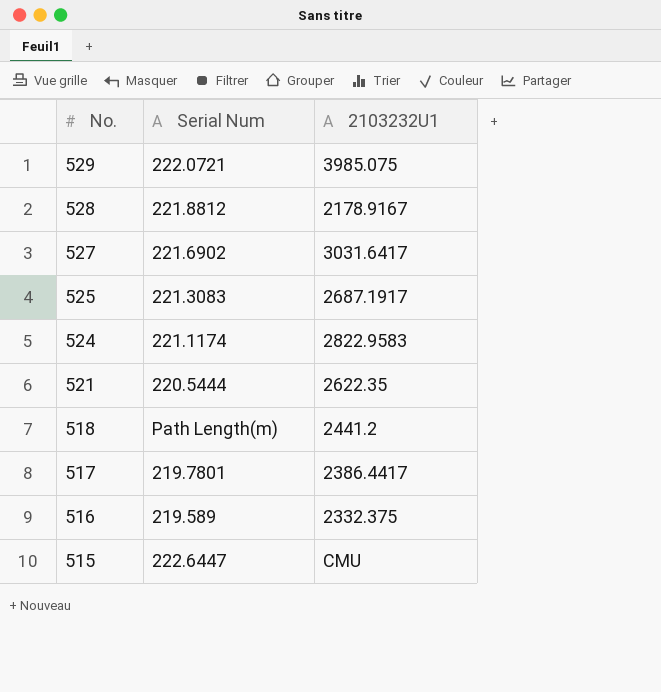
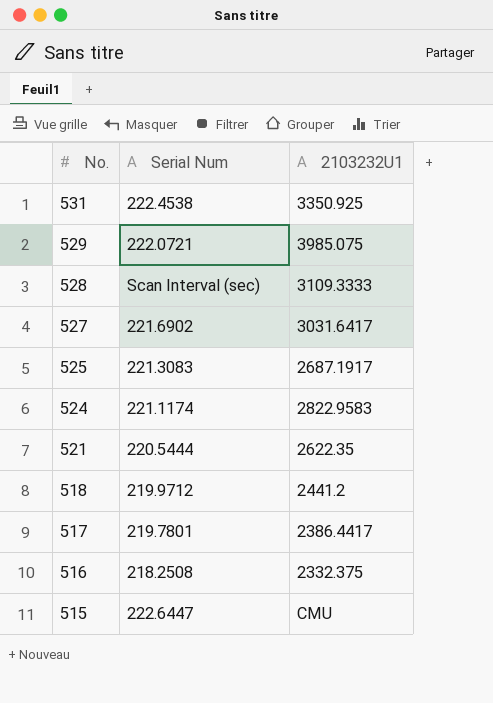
row 531: none -> 222.4538 | 3350.925
528 | Serial Num: 221.8812 -> Scan Interval (sec)
528 | 2103232U1: 2178.9167 -> 3109.3333
518 | Serial Num: Path Length(m) -> 219.9712
516 | Serial Num: 219.589 -> 218.2508

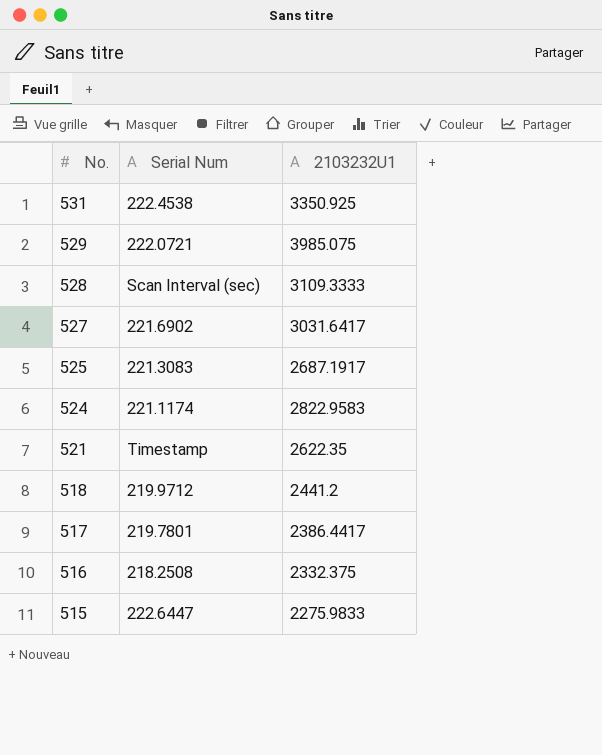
521 | Serial Num: 220.5444 -> Timestamp
515 | 2103232U1: CMU -> 2275.9833

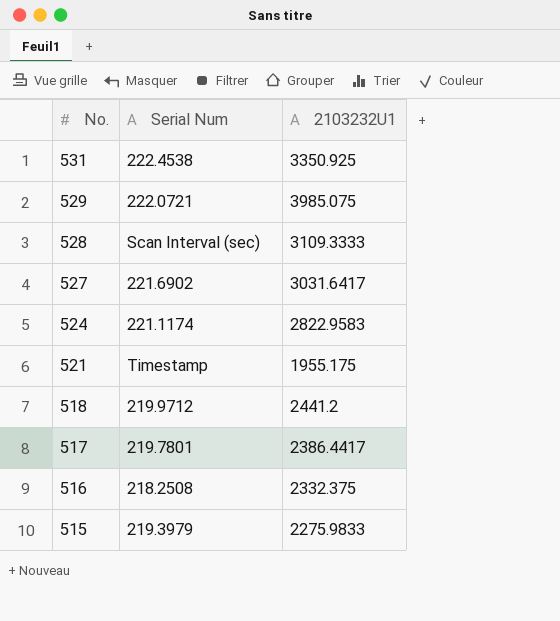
row 525: 221.3083 | 2687.1917 -> none
521 | 2103232U1: 2622.35 -> 1955.175
515 | Serial Num: 222.6447 -> 219.3979

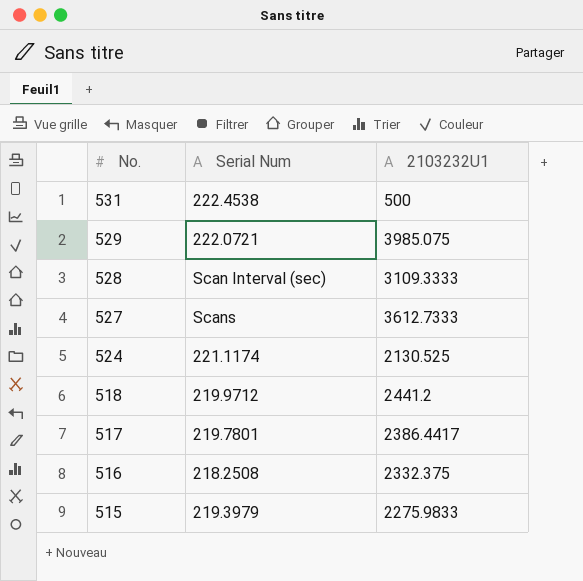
row 521: Timestamp | 1955.175 -> none
531 | 2103232U1: 3350.925 -> 500
527 | Serial Num: 221.6902 -> Scans
527 | 2103232U1: 3031.6417 -> 3612.7333
524 | 2103232U1: 2822.9583 -> 2130.525

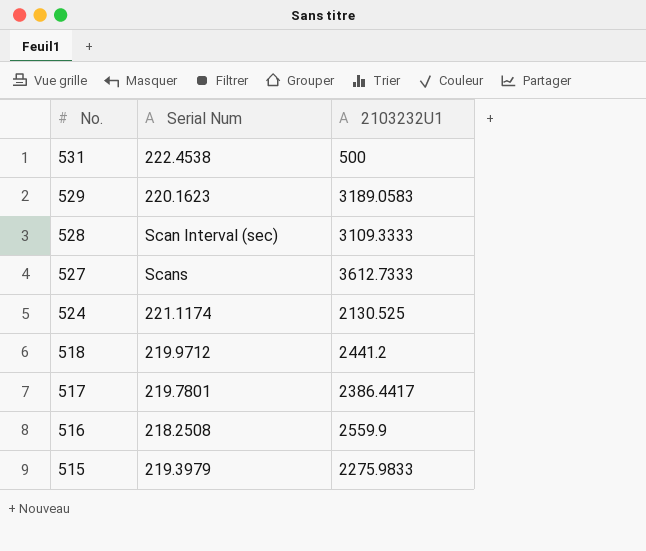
529 | Serial Num: 222.0721 -> 220.1623
529 | 2103232U1: 3985.075 -> 3189.0583
516 | 2103232U1: 2332.375 -> 2559.9

